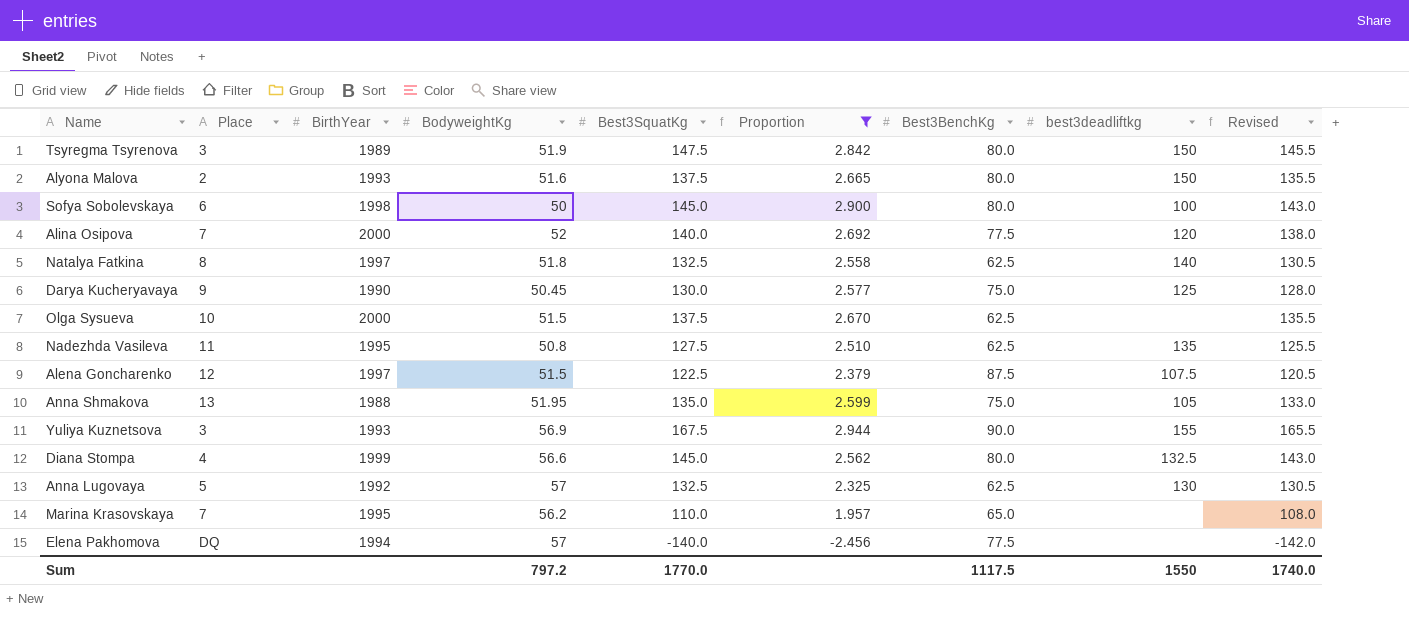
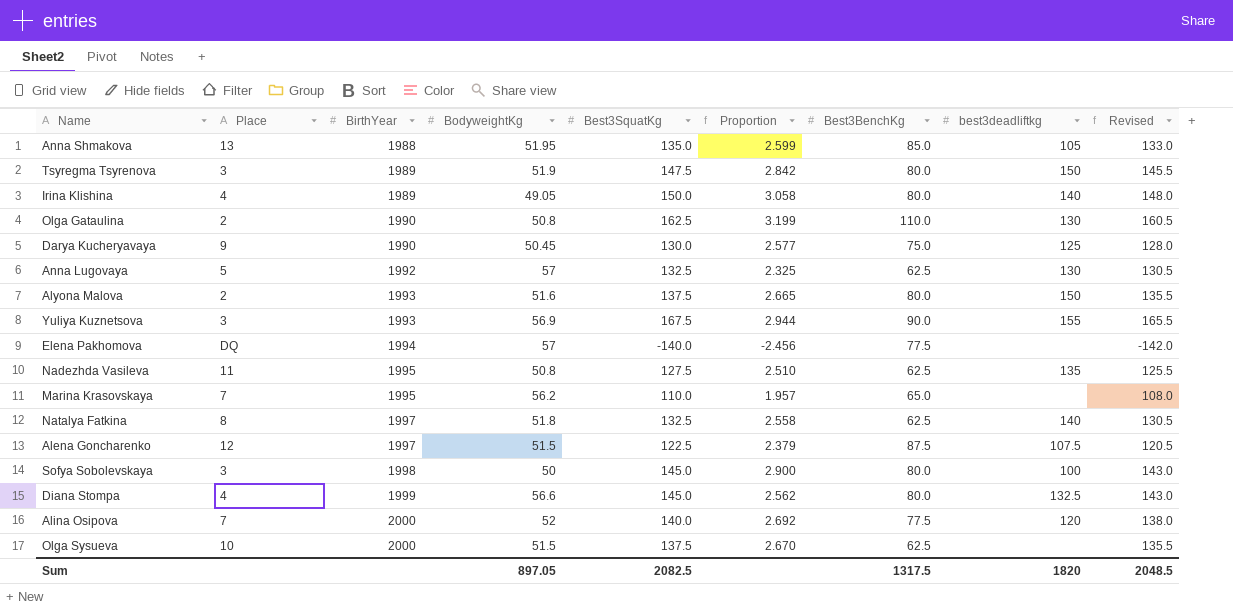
filter: Proportion <= 2.944 -> none
row order: none -> BirthYear ascending
Anna Shmakova | Best3BenchKg: 75.0 -> 85.0
Sofya Sobolevskaya | Place: 6 -> 3
Sum | BodyweightKg: 797.2 -> 897.05
Sum | Best3SquatKg: 1770.0 -> 2082.5
Sum | Best3BenchKg: 1117.5 -> 1317.5
Sum | best3deadliftkg: 1550 -> 1820
Sum | Revised: 1740.0 -> 2048.5

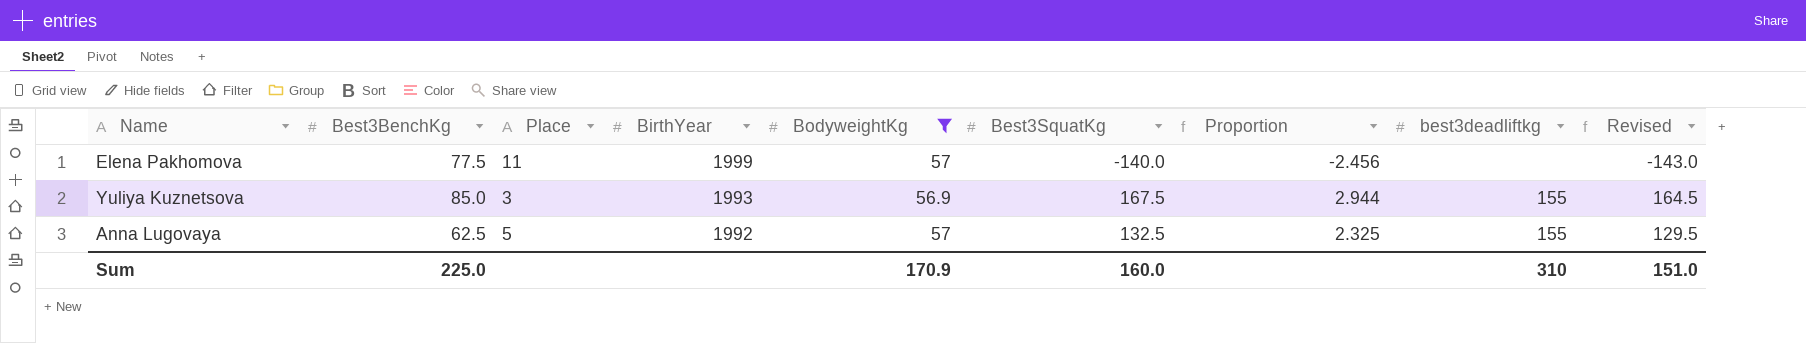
filter: none -> BodyweightKg >= 56.9
row order: BirthYear ascending -> BirthYear descending
column Best3BenchKg | position: 7 -> 2
column Revised | formula: [Best3SquatKg] - 2 -> [Best3SquatKg] - 3
Elena Pakhomova | Place: DQ -> 11
Elena Pakhomova | BirthYear: 1994 -> 1999
Yuliya Kuznetsova | Best3BenchKg: 90.0 -> 85.0
Anna Lugovaya | best3deadliftkg: 130 -> 155
Sum | Best3BenchKg: 1317.5 -> 225.0
Sum | BodyweightKg: 897.05 -> 170.9
Sum | Best3SquatKg: 2082.5 -> 160.0
Sum | best3deadliftkg: 1820 -> 310
Sum | Revised: 2048.5 -> 151.0

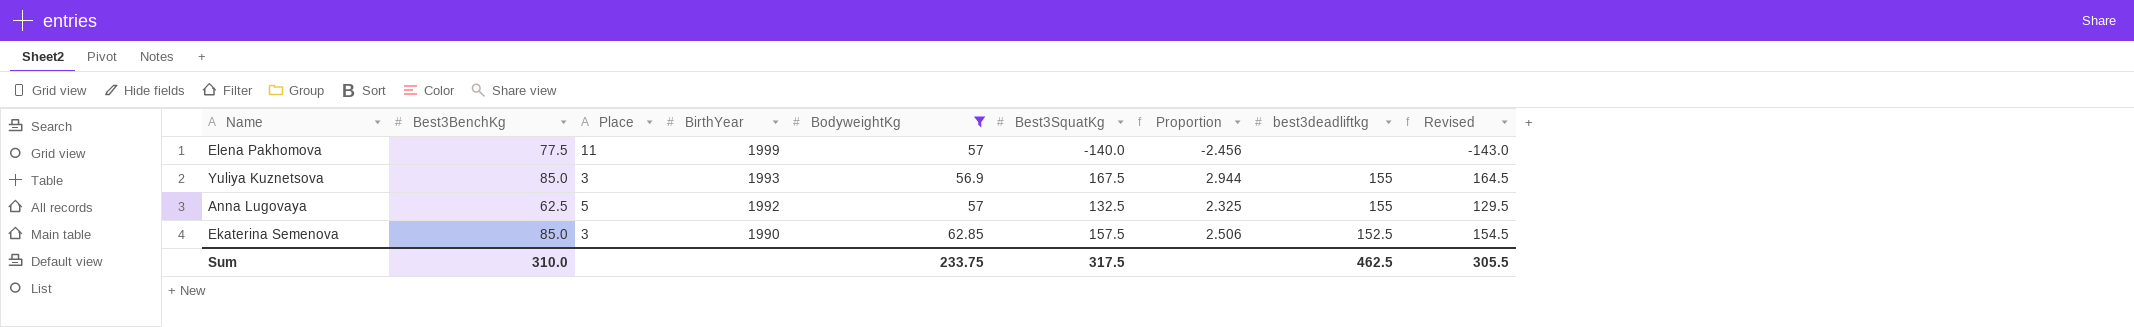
row Ekaterina Semenova: none -> 85.0 | 3 | 1990 | 62.85 | 157.5 | 2.506 | 152.5 | 154.5
Sum | Best3BenchKg: 225.0 -> 310.0
Sum | BodyweightKg: 170.9 -> 233.75
Sum | Best3SquatKg: 160.0 -> 317.5
Sum | best3deadliftkg: 310 -> 462.5
Sum | Revised: 151.0 -> 305.5

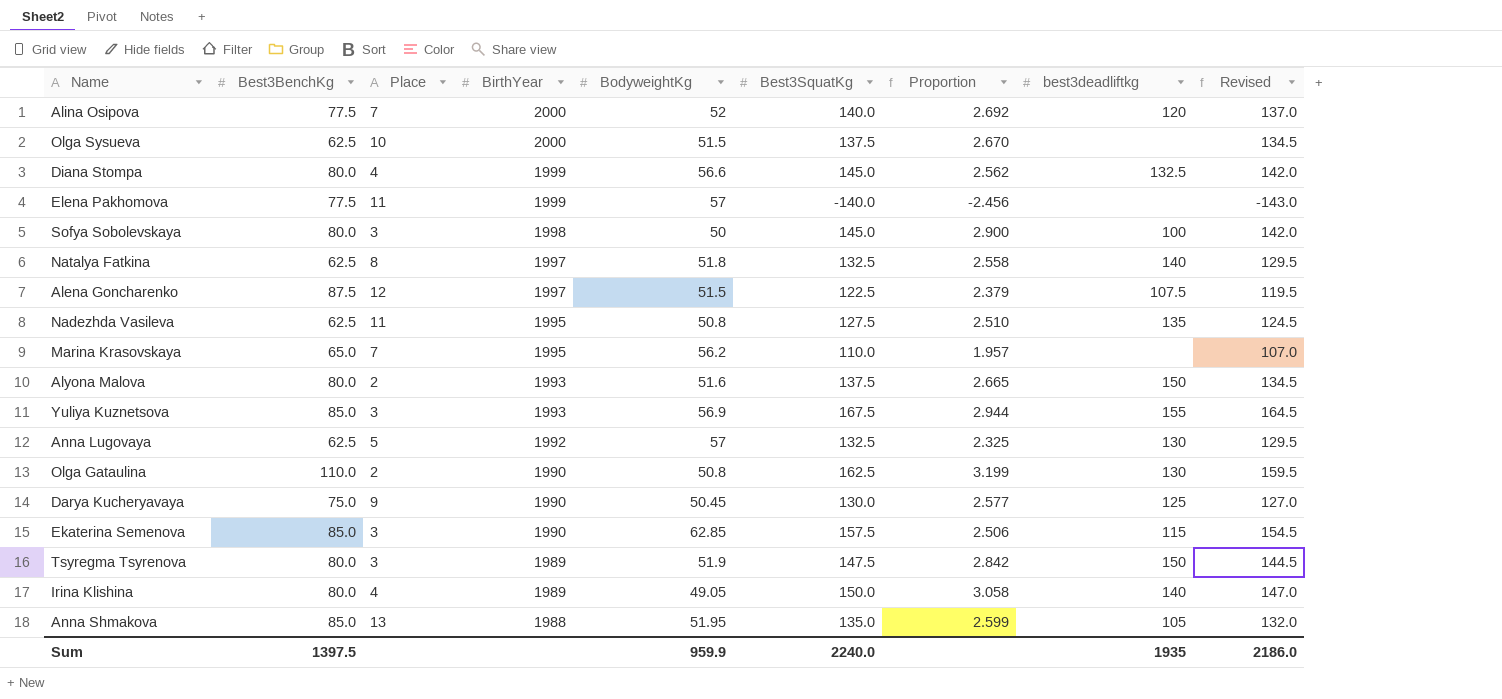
filter: BodyweightKg >= 56.9 -> none
Anna Lugovaya | best3deadliftkg: 155 -> 130
Ekaterina Semenova | best3deadliftkg: 152.5 -> 115
Sum | Best3BenchKg: 310.0 -> 1397.5
Sum | BodyweightKg: 233.75 -> 959.9
Sum | Best3SquatKg: 317.5 -> 2240.0
Sum | best3deadliftkg: 462.5 -> 1935
Sum | Revised: 305.5 -> 2186.0

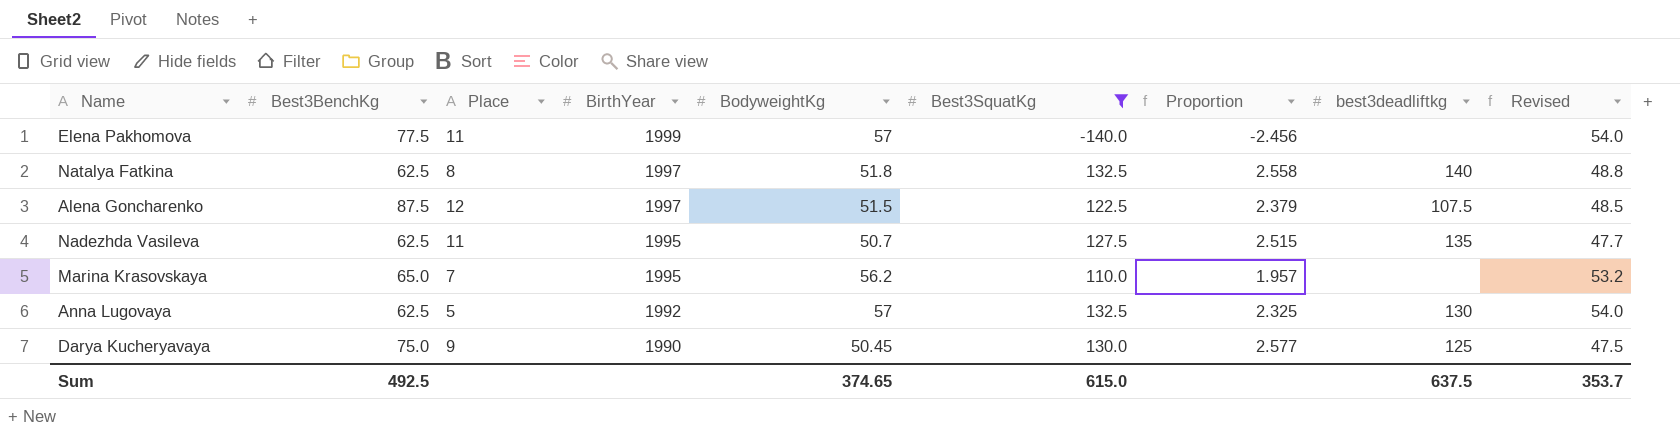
filter: none -> Best3SquatKg <= 132.5
column Revised | formula: [Best3SquatKg] - 3 -> [BodyweightKg] - 3
Nadezhda Vasileva | BodyweightKg: 50.8 -> 50.7
Nadezhda Vasileva | Proportion: 2.510 -> 2.515
Sum | Best3BenchKg: 1397.5 -> 492.5
Sum | BodyweightKg: 959.9 -> 374.65
Sum | Best3SquatKg: 2240.0 -> 615.0
Sum | best3deadliftkg: 1935 -> 637.5
Sum | Revised: 2186.0 -> 353.7

